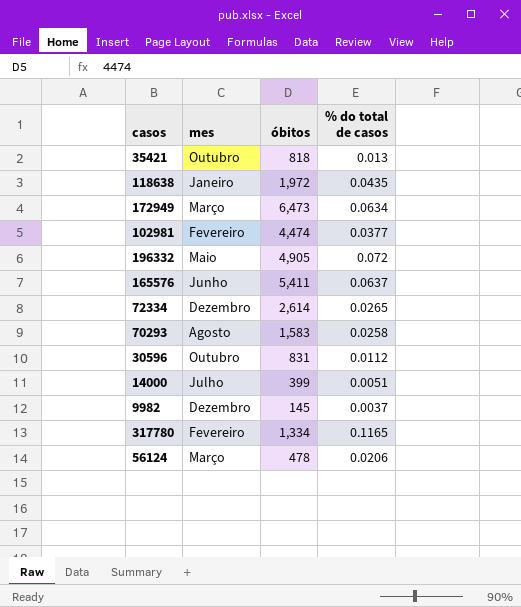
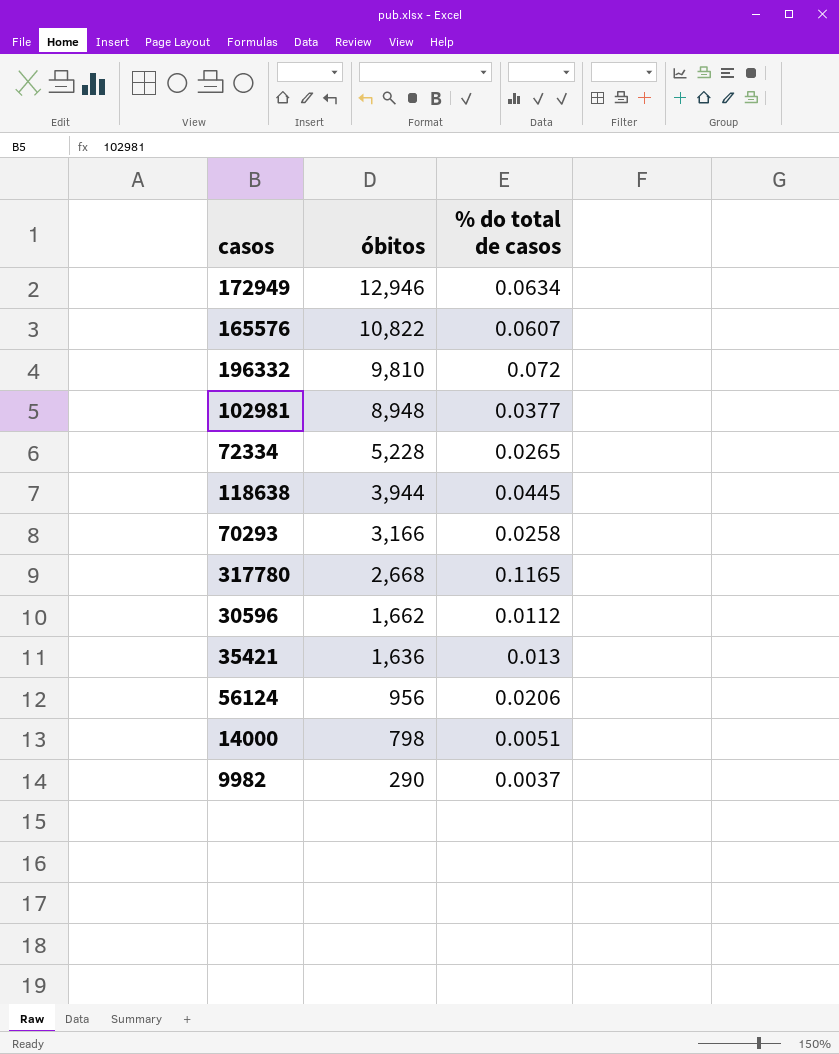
row order: none -> óbitos descending
column mes | position: 2 -> none
172949 | óbitos: 6,473 -> 12,946
165576 | óbitos: 5,411 -> 10,822
165576 | % do total de casos: 0.0637 -> 0.0607
196332 | óbitos: 4,905 -> 9,810
102981 | óbitos: 4,474 -> 8,948
72334 | óbitos: 2,614 -> 5,228
118638 | óbitos: 1,972 -> 3,944
118638 | % do total de casos: 0.0435 -> 0.0445
70293 | óbitos: 1,583 -> 3,166
317780 | óbitos: 1,334 -> 2,668
30596 | óbitos: 831 -> 1,662
35421 | óbitos: 818 -> 1,636
56124 | óbitos: 478 -> 956
14000 | óbitos: 399 -> 798
9982 | óbitos: 145 -> 290

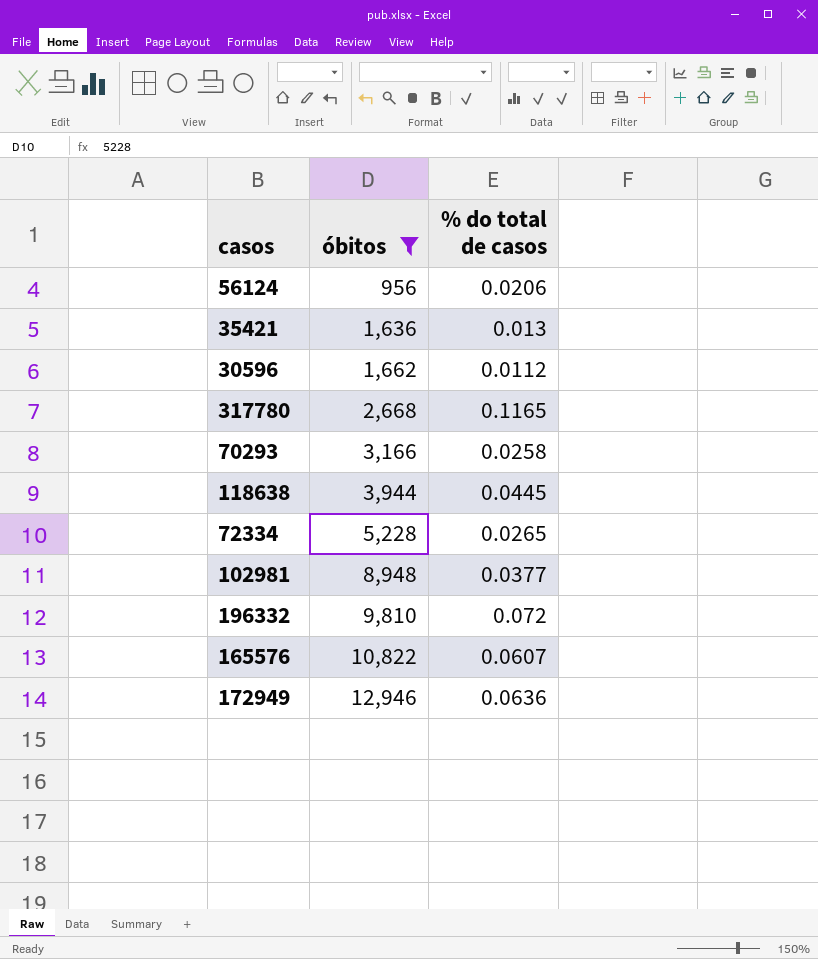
filter: none -> óbitos >= 956
row order: óbitos descending -> óbitos ascending
172949 | % do total de casos: 0.0634 -> 0.0636

